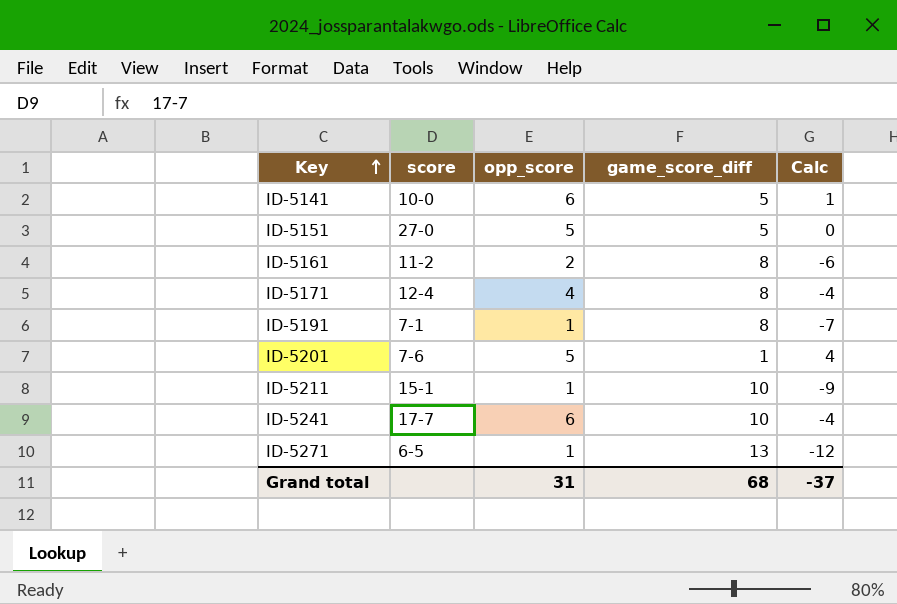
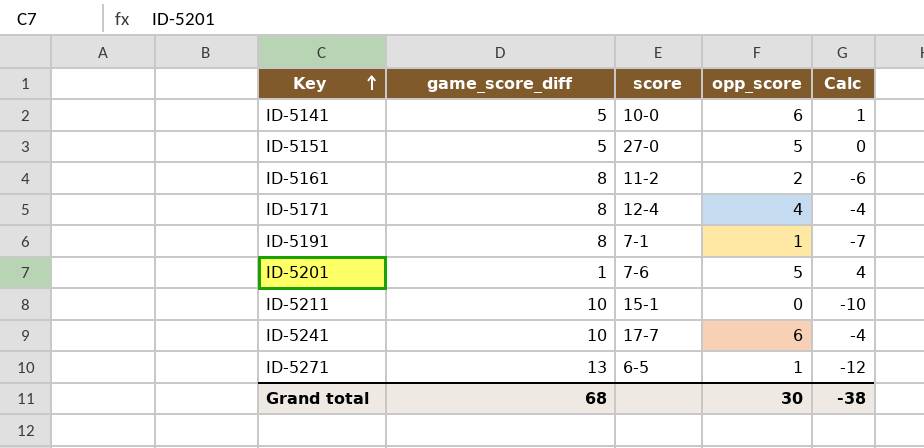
column game_score_diff | position: 4 -> 2
ID-5211 | opp_score: 1 -> 0
ID-5211 | Calc: -9 -> -10
Grand total | opp_score: 31 -> 30
Grand total | Calc: -37 -> -38

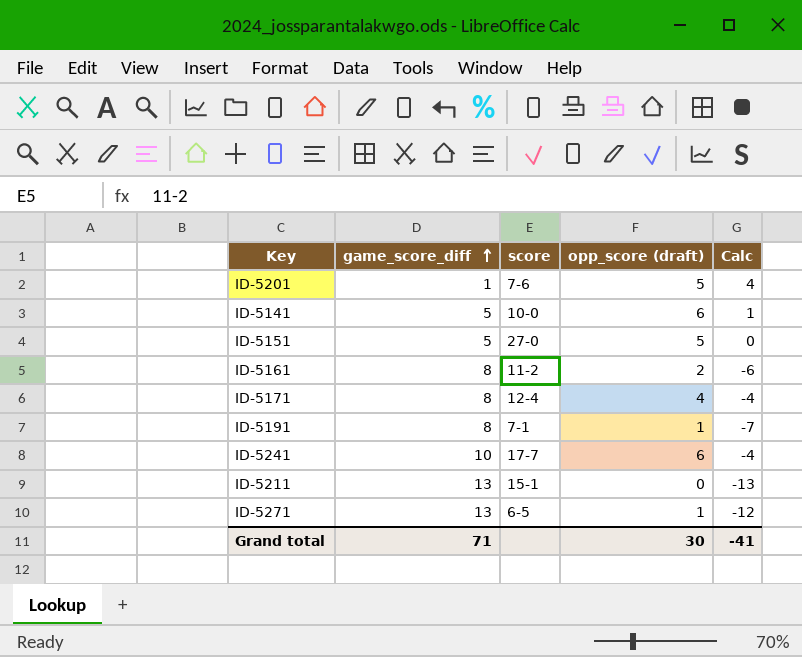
row order: Key ascending -> game_score_diff ascending
column name: opp_score -> opp_score (draft)
ID-5211 | game_score_diff: 10 -> 13
ID-5211 | Calc: -10 -> -13
Grand total | game_score_diff: 68 -> 71
Grand total | Calc: -38 -> -41

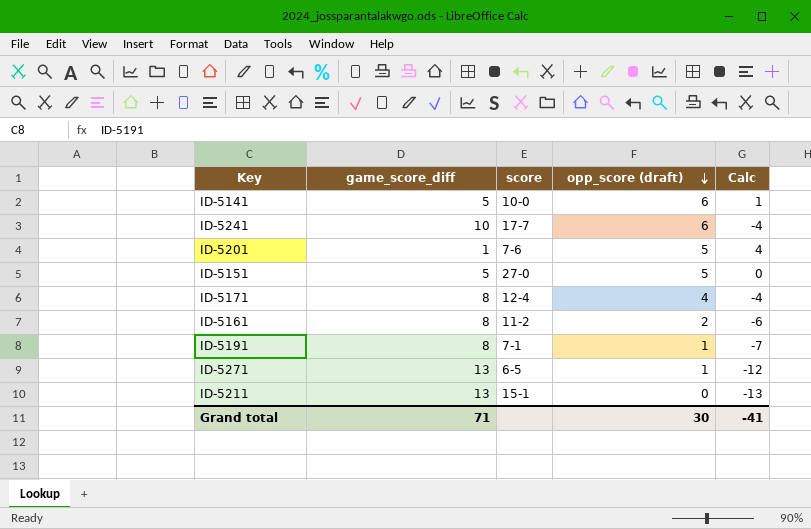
row order: game_score_diff ascending -> opp_score (draft) descending

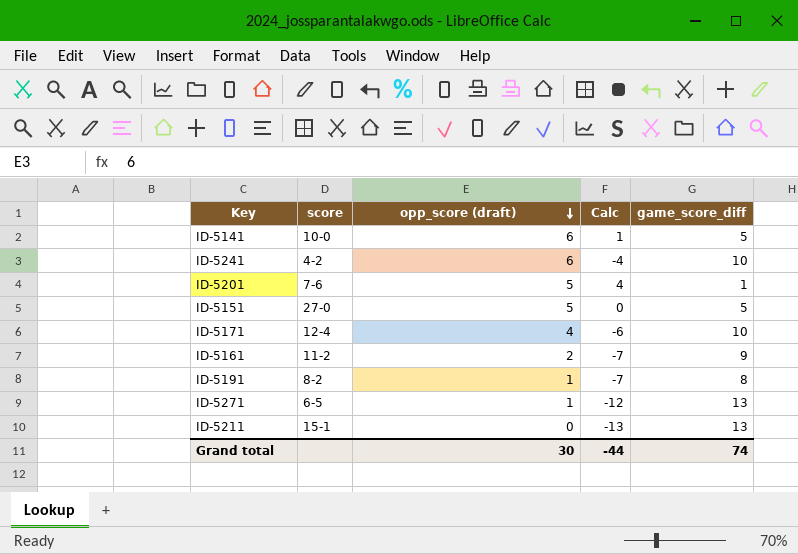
column game_score_diff | position: 2 -> 5
ID-5241 | score: 17-7 -> 4-2
ID-5171 | Calc: -4 -> -6
ID-5171 | game_score_diff: 8 -> 10
ID-5161 | Calc: -6 -> -7
ID-5161 | game_score_diff: 8 -> 9
ID-5191 | score: 7-1 -> 8-2
Grand total | Calc: -41 -> -44
Grand total | game_score_diff: 71 -> 74

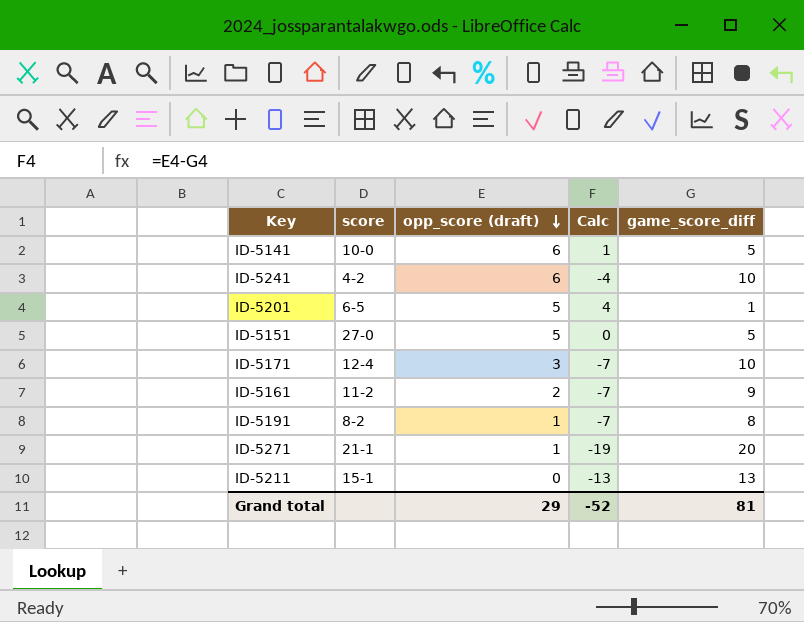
ID-5201 | score: 7-6 -> 6-5
ID-5171 | opp_score (draft): 4 -> 3
ID-5171 | Calc: -6 -> -7
ID-5271 | score: 6-5 -> 21-1
ID-5271 | Calc: -12 -> -19
ID-5271 | game_score_diff: 13 -> 20
Grand total | opp_score (draft): 30 -> 29
Grand total | Calc: -44 -> -52
Grand total | game_score_diff: 74 -> 81

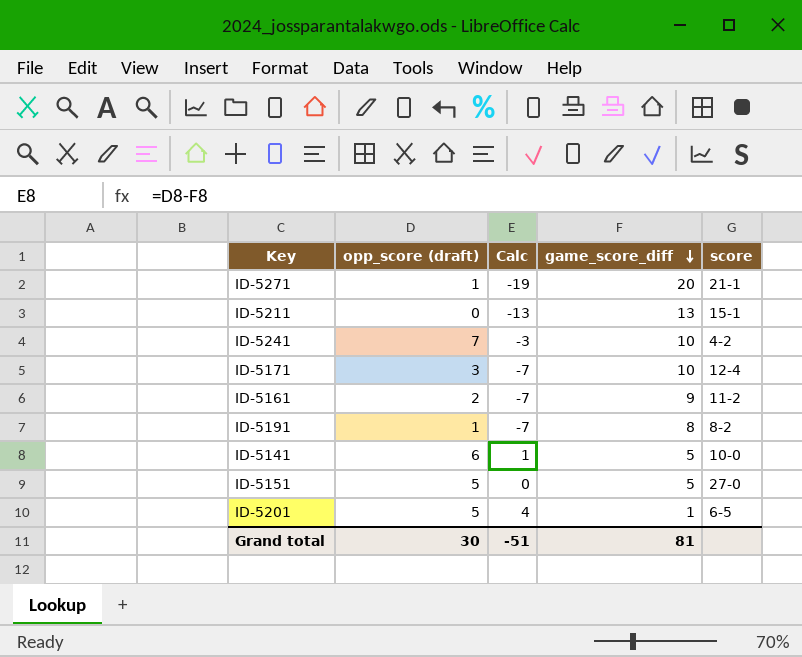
row order: opp_score (draft) descending -> game_score_diff descending
column score | position: 2 -> 5
ID-5241 | opp_score (draft): 6 -> 7
ID-5241 | Calc: -4 -> -3
Grand total | opp_score (draft): 29 -> 30
Grand total | Calc: -52 -> -51

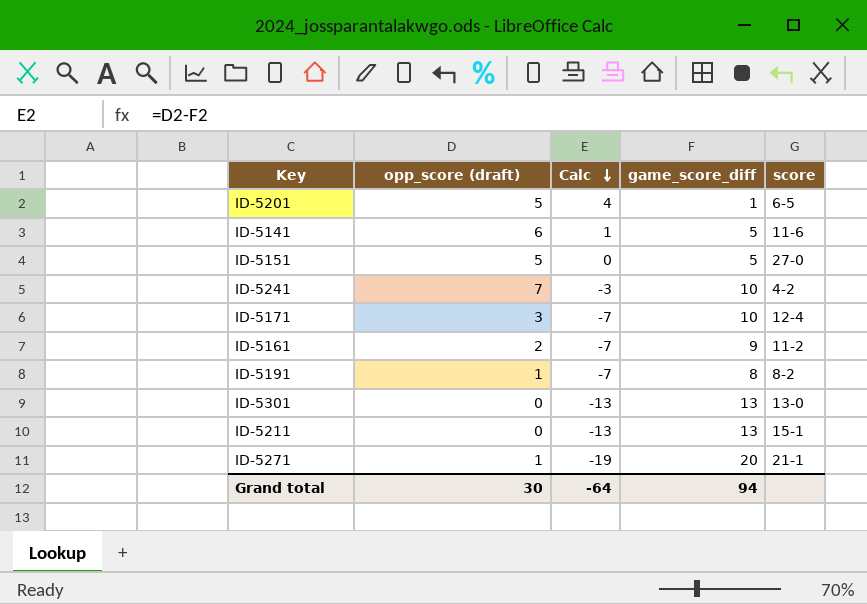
row order: game_score_diff descending -> Calc descending
ID-5141 | score: 10-0 -> 11-6
row ID-5301: none -> 0 | -13 | 13 | 13-0
Grand total | Calc: -51 -> -64
Grand total | game_score_diff: 81 -> 94

